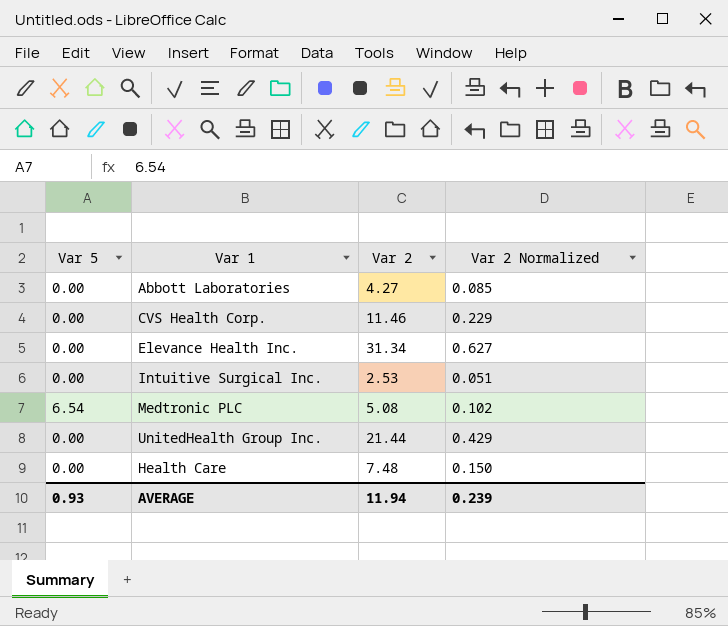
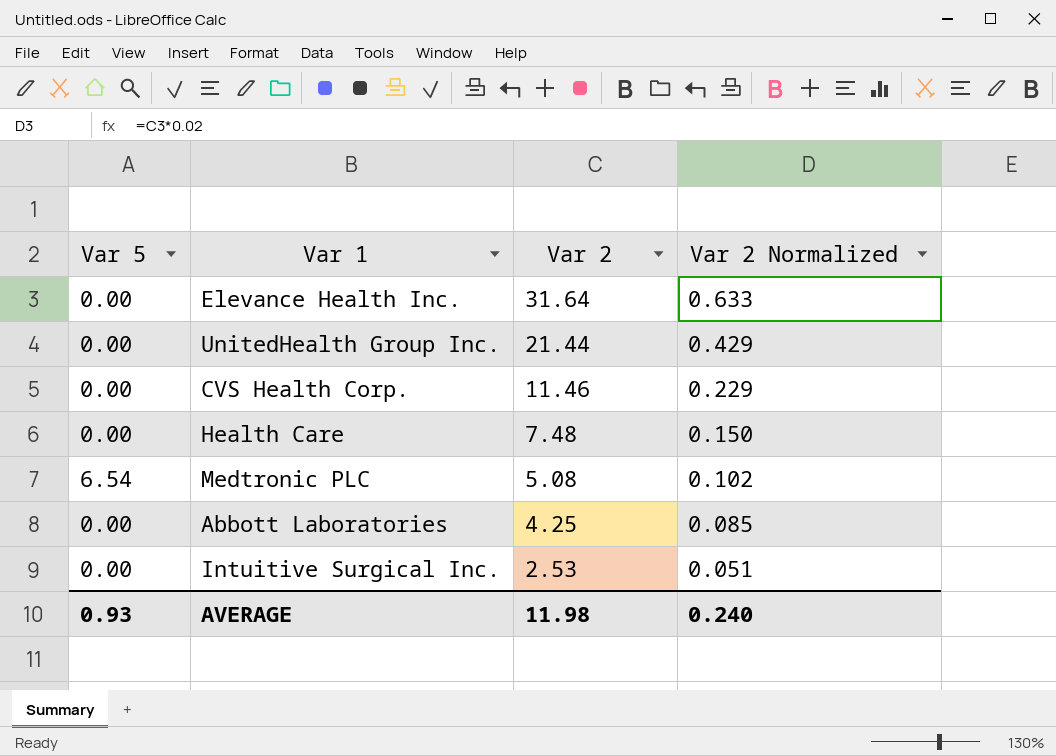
row order: none -> Var 2 descending
Elevance Health Inc. | Var 2: 31.34 -> 31.64
Elevance Health Inc. | Var 2 Normalized: 0.627 -> 0.633
Abbott Laboratories | Var 2: 4.27 -> 4.25
AVERAGE | Var 2: 11.94 -> 11.98
AVERAGE | Var 2 Normalized: 0.239 -> 0.240

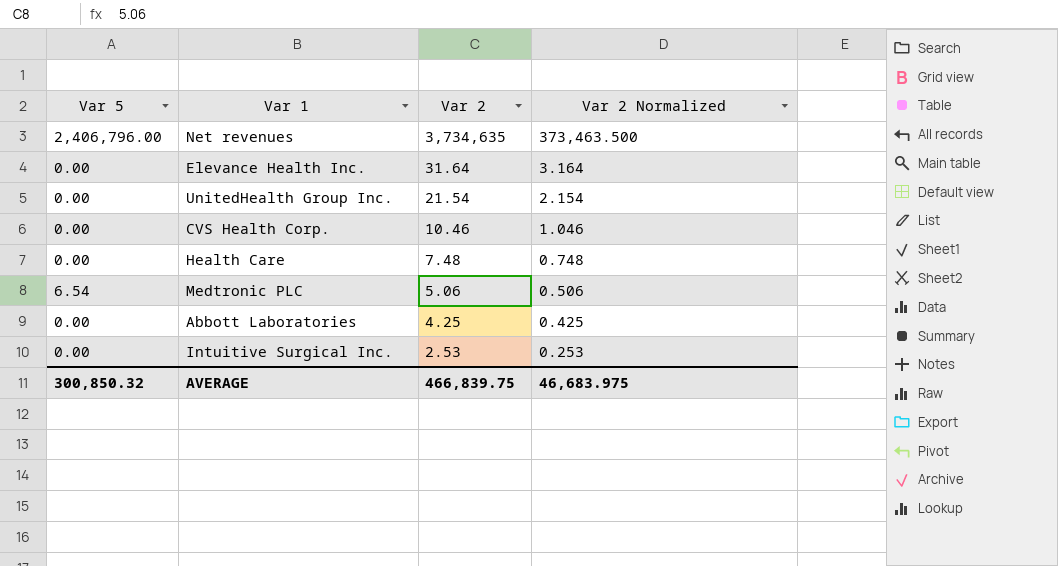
column Var 2 Normalized | formula: [Var 2] * 0.02 -> [Var 2] * 0.1
row Net revenues: none -> 2,406,796.00 | 3,734,635 | 373,463.500
UnitedHealth Group Inc. | Var 2: 21.44 -> 21.54
CVS Health Corp. | Var 2: 11.46 -> 10.46
Medtronic PLC | Var 2: 5.08 -> 5.06
AVERAGE | Var 5: 0.93 -> 300,850.32
AVERAGE | Var 2: 11.98 -> 466,839.75
AVERAGE | Var 2 Normalized: 0.240 -> 46,683.975

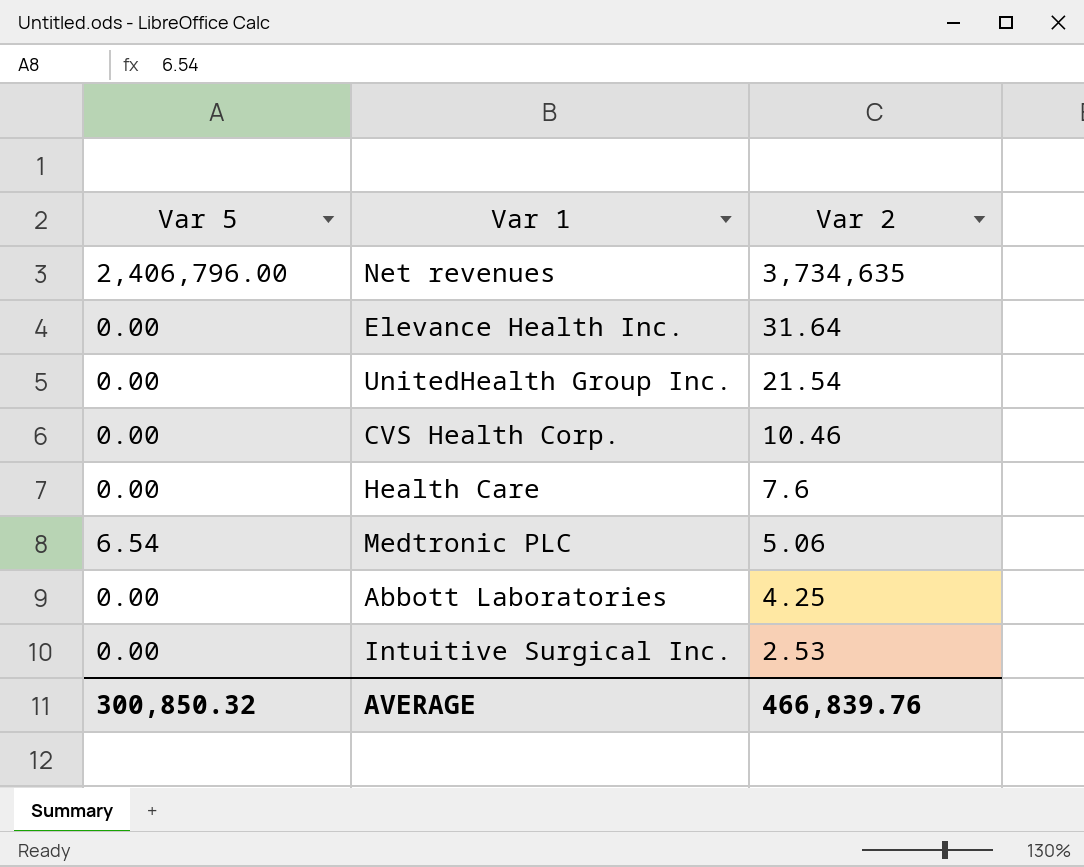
column Var 2 Normalized | formula: [Var 2] * 0.1 -> none
Health Care | Var 2: 7.48 -> 7.6
AVERAGE | Var 2: 466,839.75 -> 466,839.76

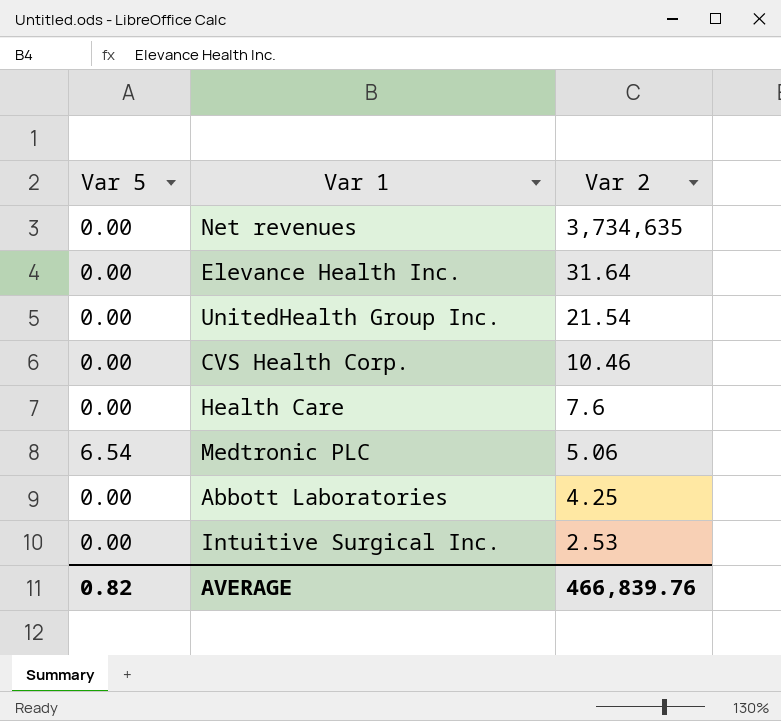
Net revenues | Var 5: 2,406,796.00 -> 0.00
AVERAGE | Var 5: 300,850.32 -> 0.82

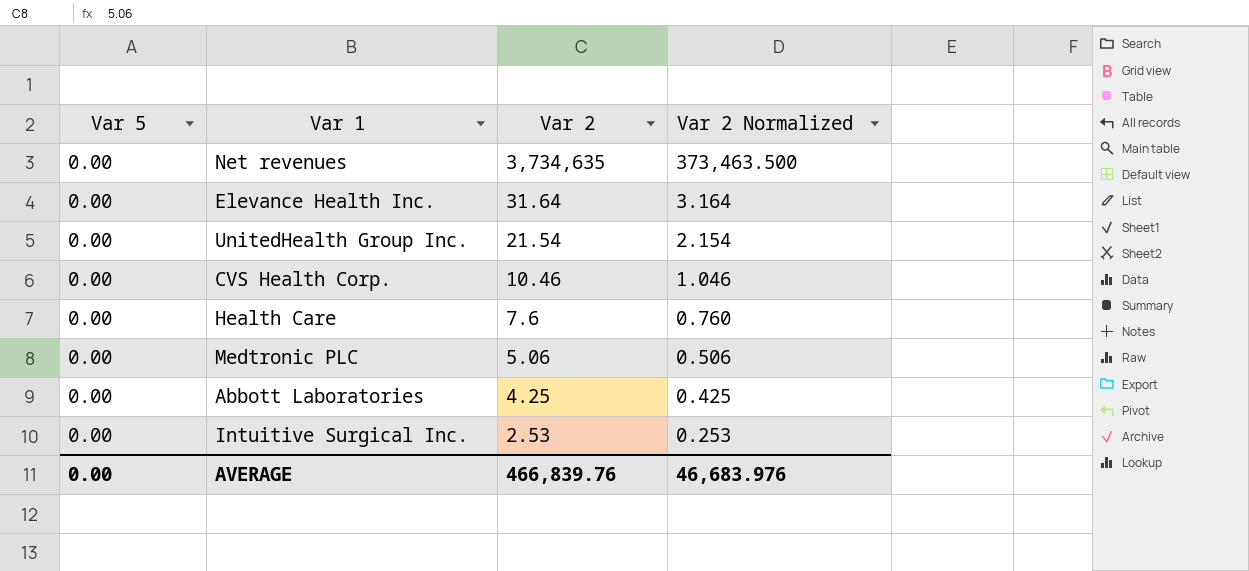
column Var 2 Normalized | formula: none -> [Var 2] * 0.1
Medtronic PLC | Var 5: 6.54 -> 0.00
AVERAGE | Var 5: 0.82 -> 0.00

